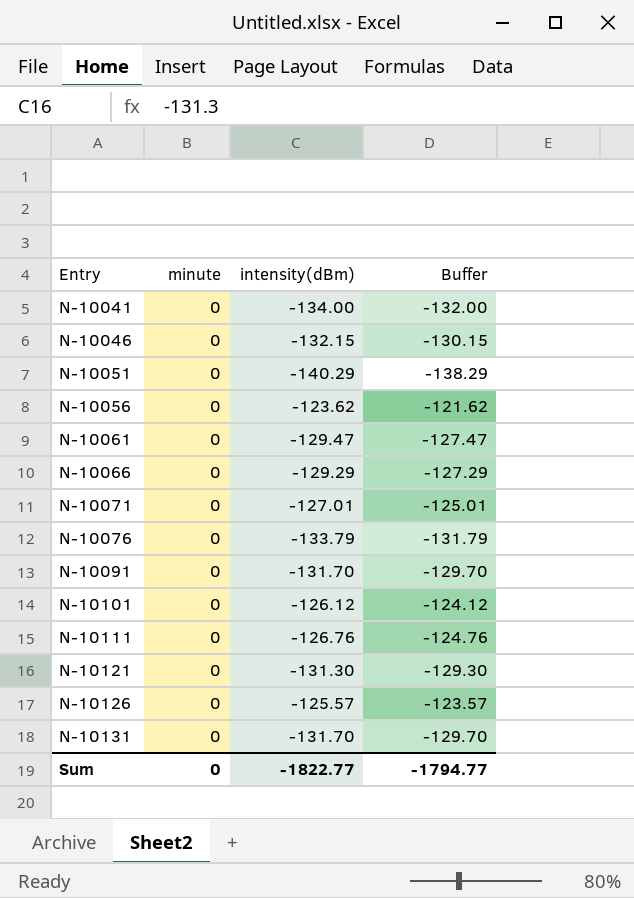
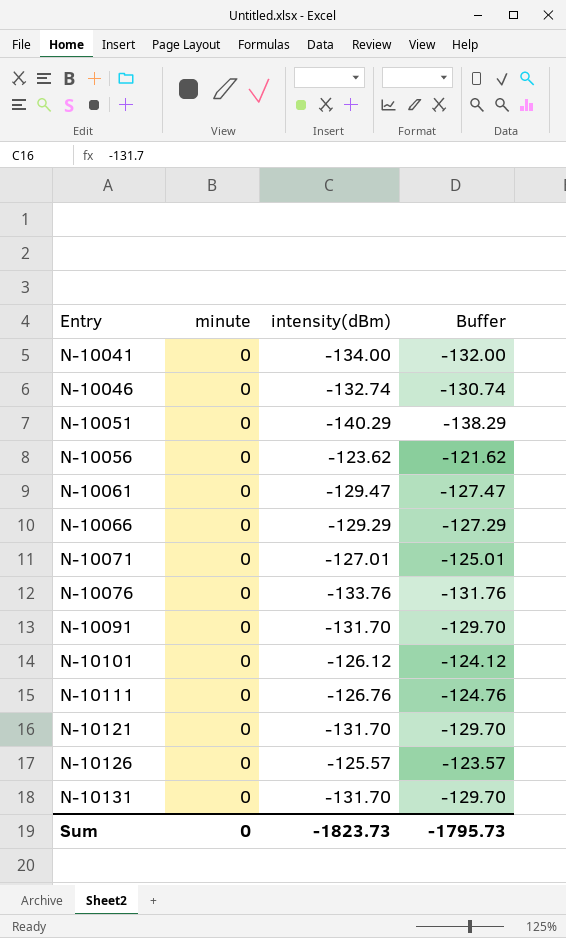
N-10046 | intensity(dBm): -132.15 -> -132.74
N-10046 | Buffer: -130.15 -> -130.74
N-10076 | intensity(dBm): -133.79 -> -133.76
N-10076 | Buffer: -131.79 -> -131.76
N-10121 | intensity(dBm): -131.30 -> -131.70
N-10121 | Buffer: -129.30 -> -129.70
Sum | intensity(dBm): -1822.77 -> -1823.73
Sum | Buffer: -1794.77 -> -1795.73

